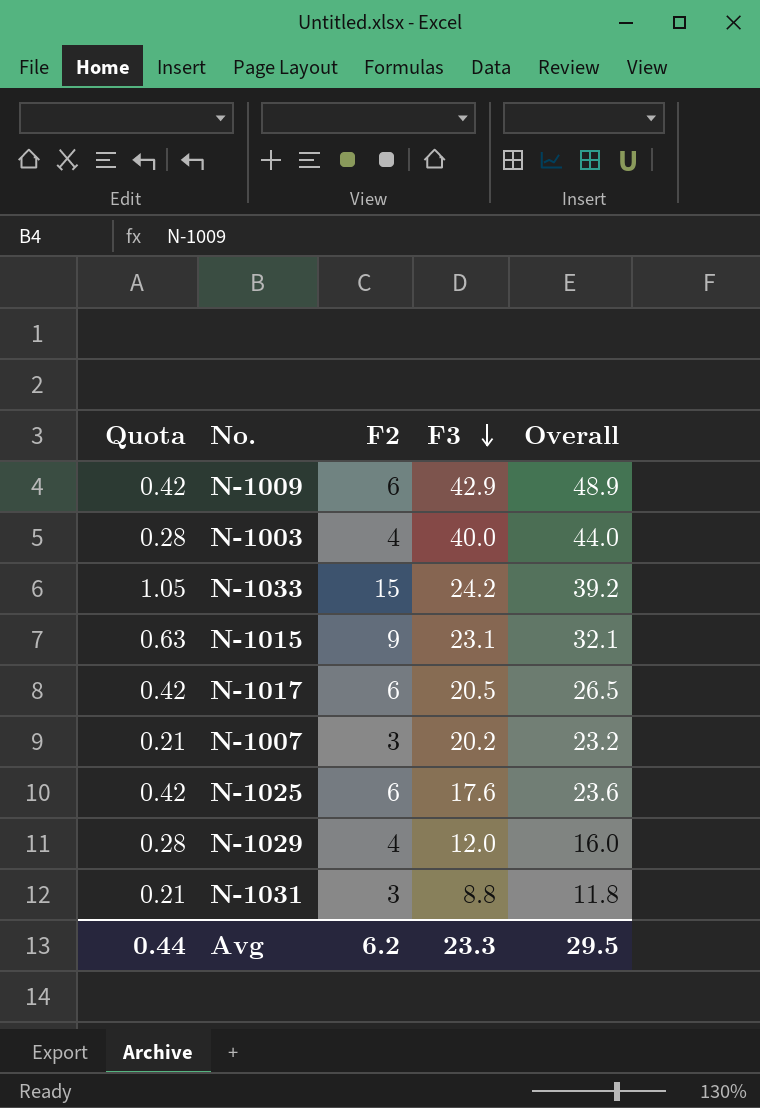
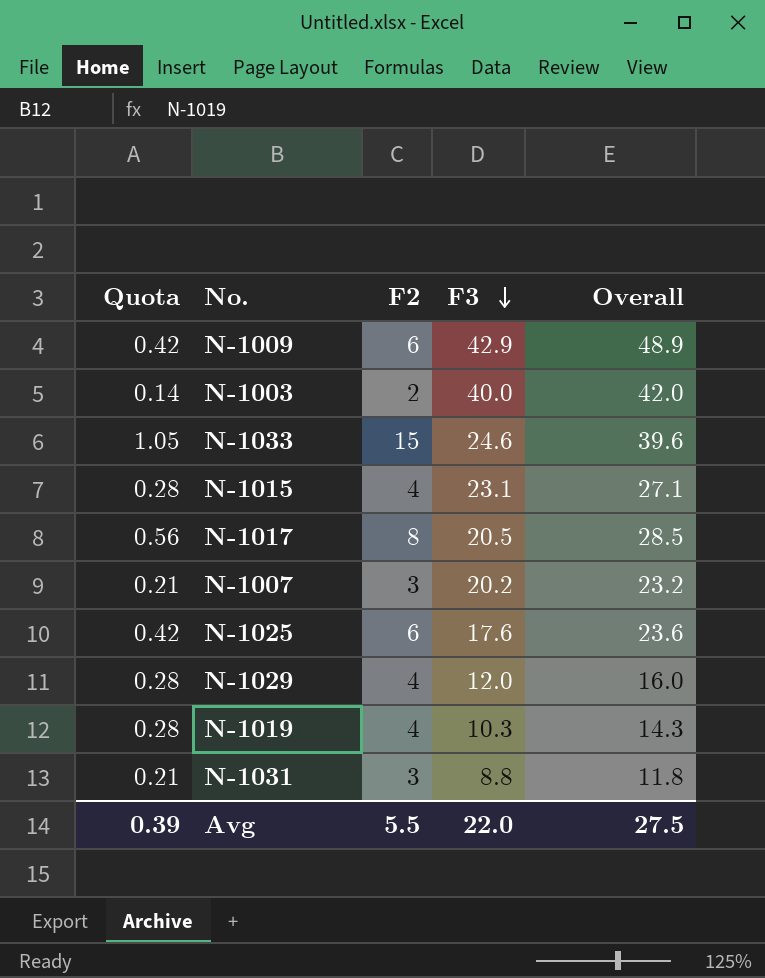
N-1003 | Quota: 0.28 -> 0.14
N-1003 | F2: 4 -> 2
N-1003 | Overall: 44.0 -> 42.0
N-1033 | F3: 24.2 -> 24.6
N-1033 | Overall: 39.2 -> 39.6
N-1015 | Quota: 0.63 -> 0.28
N-1015 | F2: 9 -> 4
N-1015 | Overall: 32.1 -> 27.1
N-1017 | Quota: 0.42 -> 0.56
N-1017 | F2: 6 -> 8
N-1017 | Overall: 26.5 -> 28.5
row N-1019: none -> 0.28 | 4 | 10.3 | 14.3
Avg | Quota: 0.44 -> 0.39
Avg | F2: 6.2 -> 5.5
Avg | F3: 23.3 -> 22.0
Avg | Overall: 29.5 -> 27.5

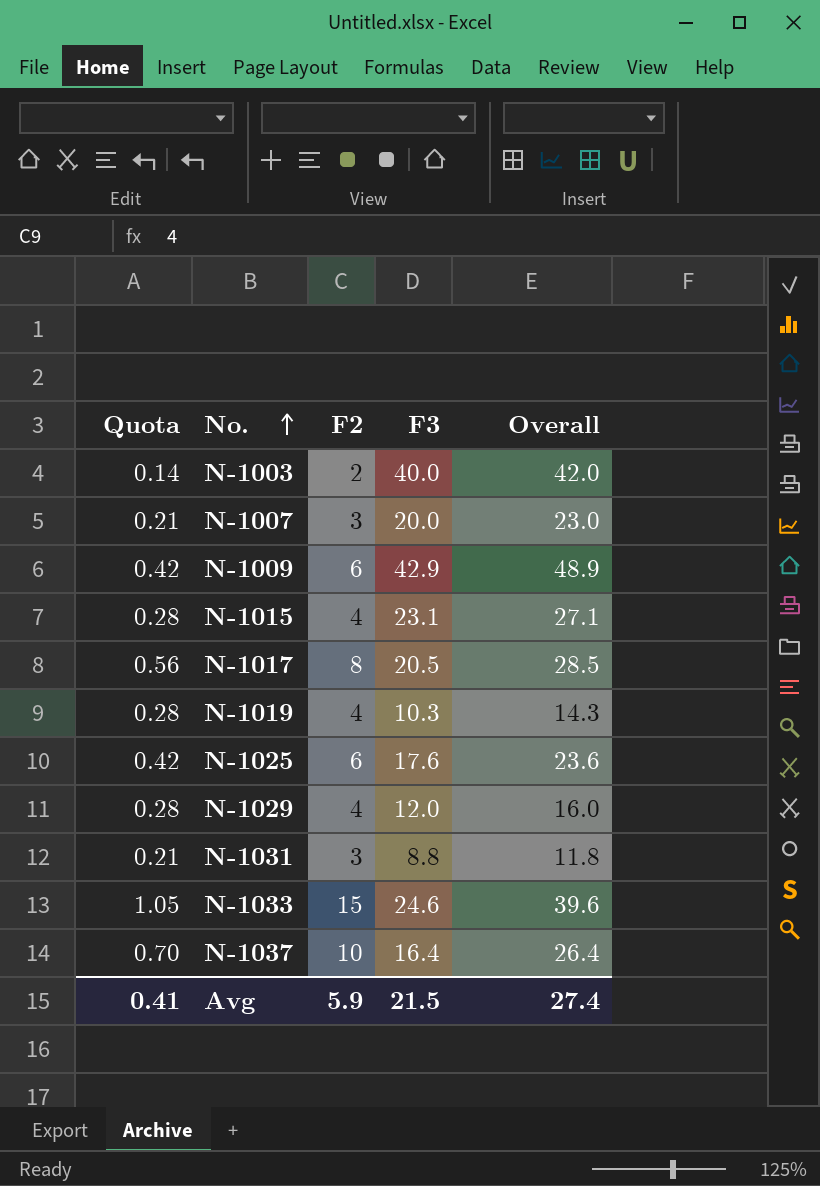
row order: F3 descending -> No. ascending
N-1007 | F3: 20.2 -> 20.0
N-1007 | Overall: 23.2 -> 23.0
row N-1037: none -> 0.70 | 10 | 16.4 | 26.4
Avg | Quota: 0.39 -> 0.41
Avg | F2: 5.5 -> 5.9
Avg | F3: 22.0 -> 21.5
Avg | Overall: 27.5 -> 27.4

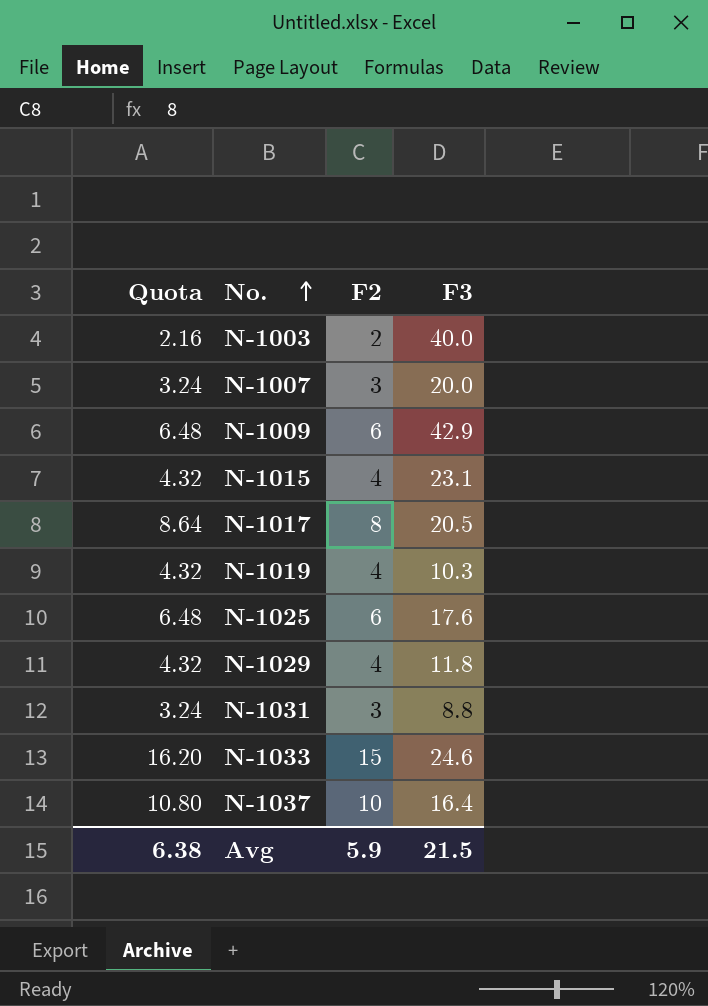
column Overall | formula: [F2] + [F3] -> none
column Quota | formula: [F2] * 0.07 -> [F2] * 1.08
N-1029 | F3: 12.0 -> 11.8
Avg | Quota: 0.41 -> 6.38

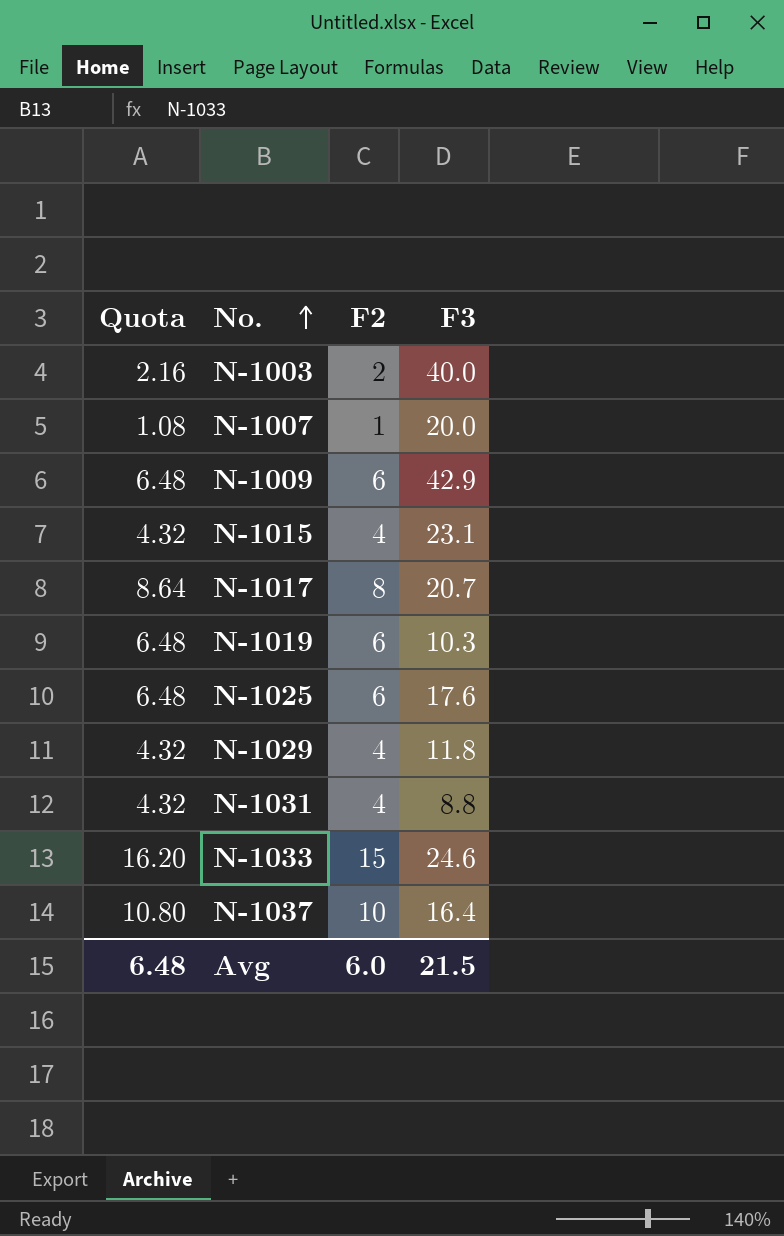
N-1007 | Quota: 3.24 -> 1.08
N-1007 | F2: 3 -> 1
N-1017 | F3: 20.5 -> 20.7
N-1019 | Quota: 4.32 -> 6.48
N-1019 | F2: 4 -> 6
N-1031 | Quota: 3.24 -> 4.32
N-1031 | F2: 3 -> 4
Avg | Quota: 6.38 -> 6.48
Avg | F2: 5.9 -> 6.0

